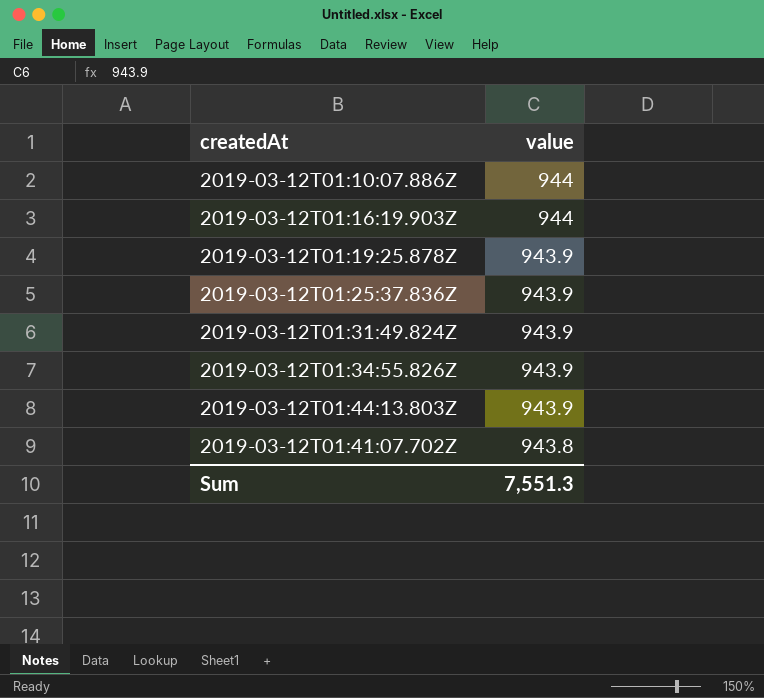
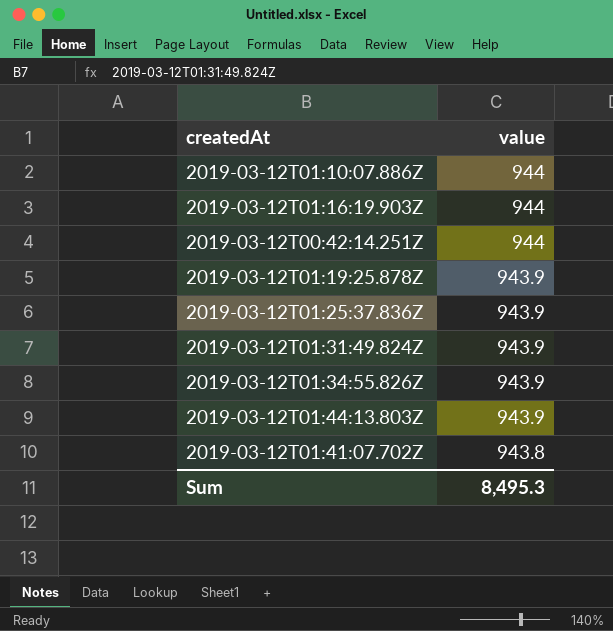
row 2019-03-12T00:42:14.251Z: none -> 944
Sum | value: 7,551.3 -> 8,495.3

